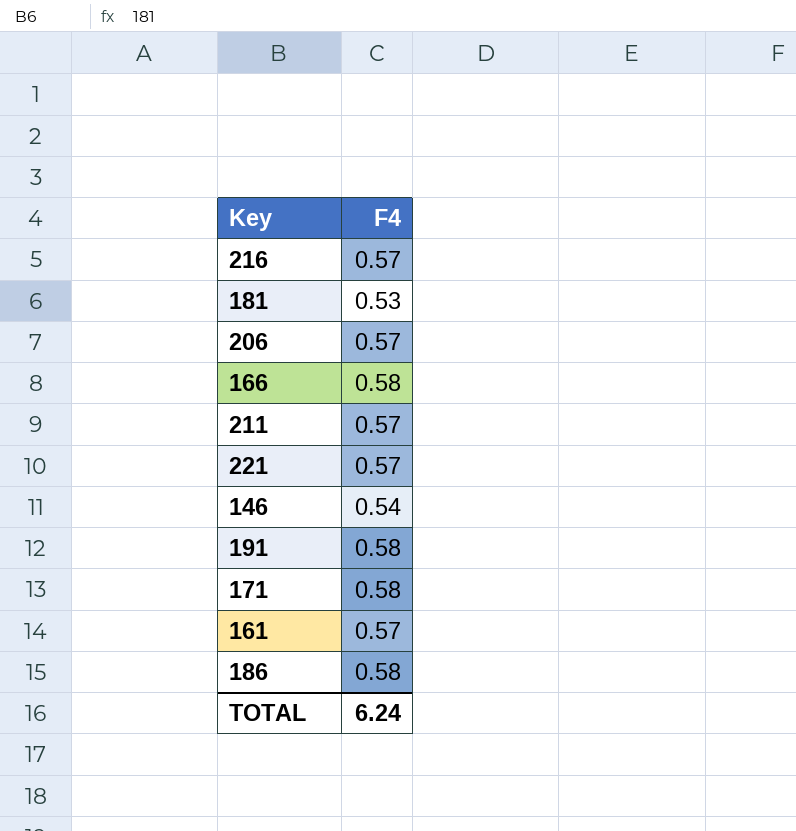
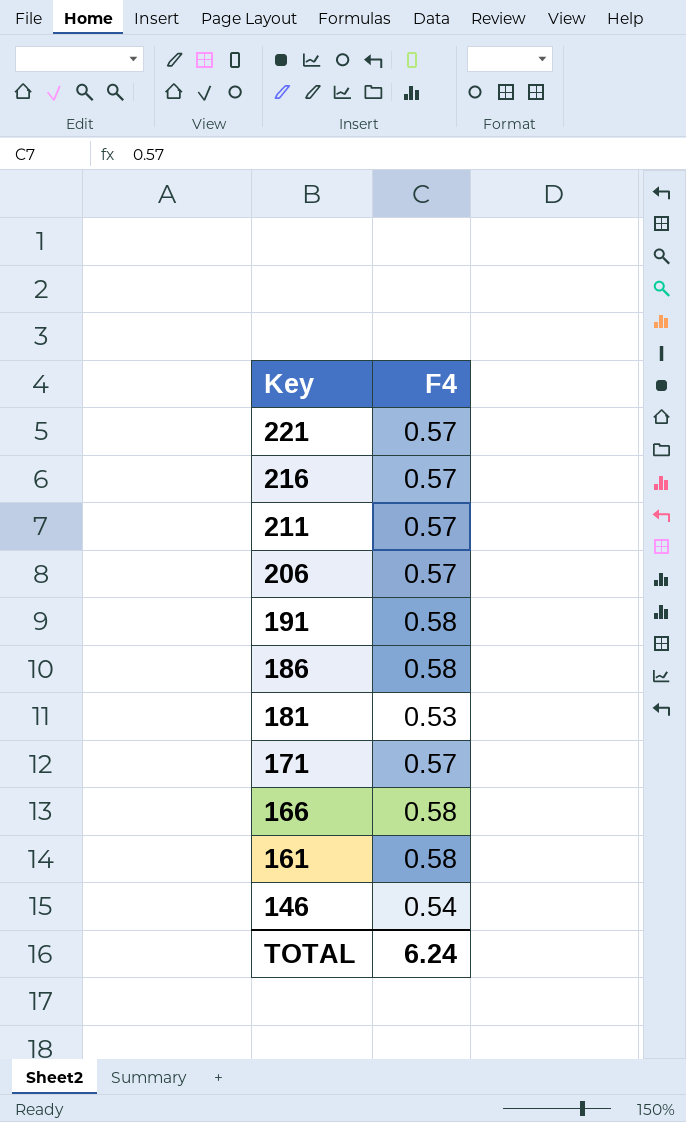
row order: none -> Key descending
171 | F4: 0.58 -> 0.57
161 | F4: 0.57 -> 0.58

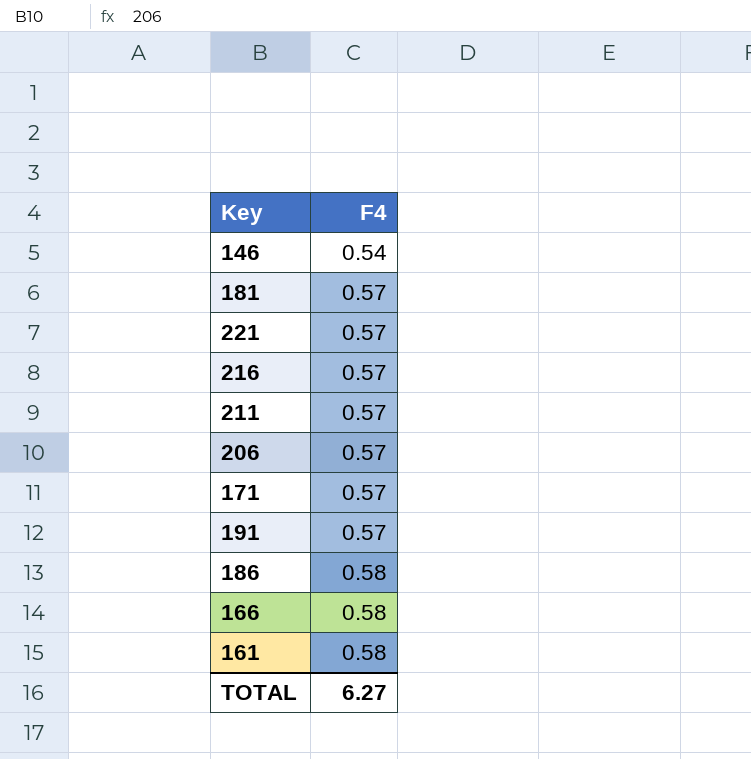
row order: Key descending -> F4 ascending
181 | F4: 0.53 -> 0.57
191 | F4: 0.58 -> 0.57
TOTAL | F4: 6.24 -> 6.27

